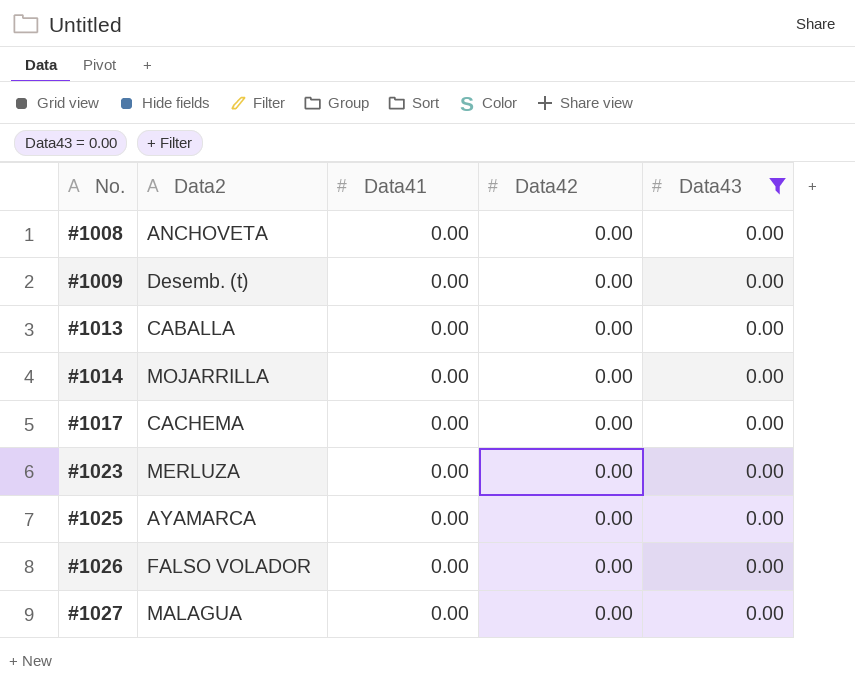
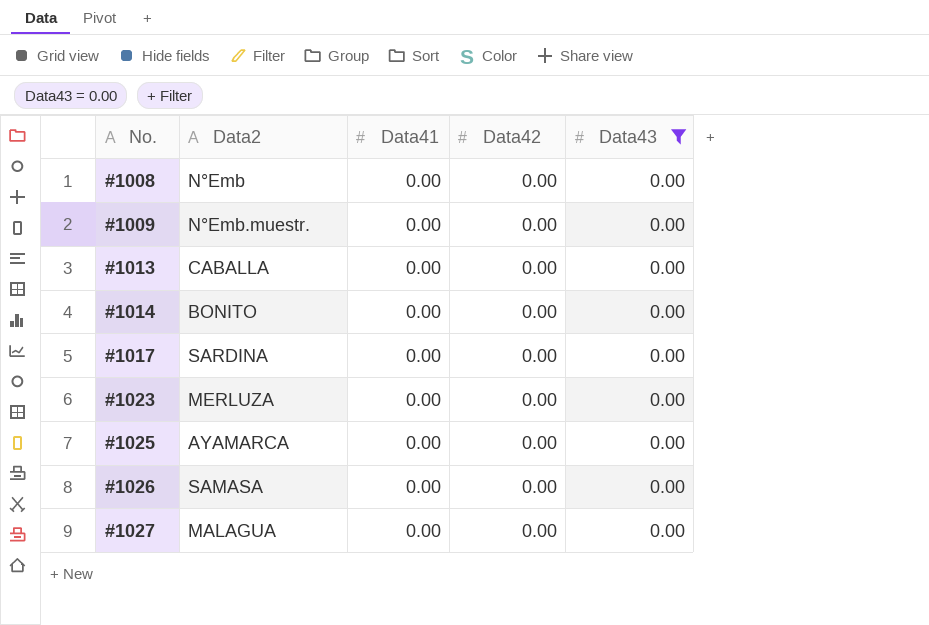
#1008 | Data2: ANCHOVETA -> N°Emb
#1009 | Data2: Desemb. (t) -> N°Emb.muestr.
#1014 | Data2: MOJARRILLA -> BONITO
#1017 | Data2: CACHEMA -> SARDINA
#1026 | Data2: FALSO VOLADOR -> SAMASA

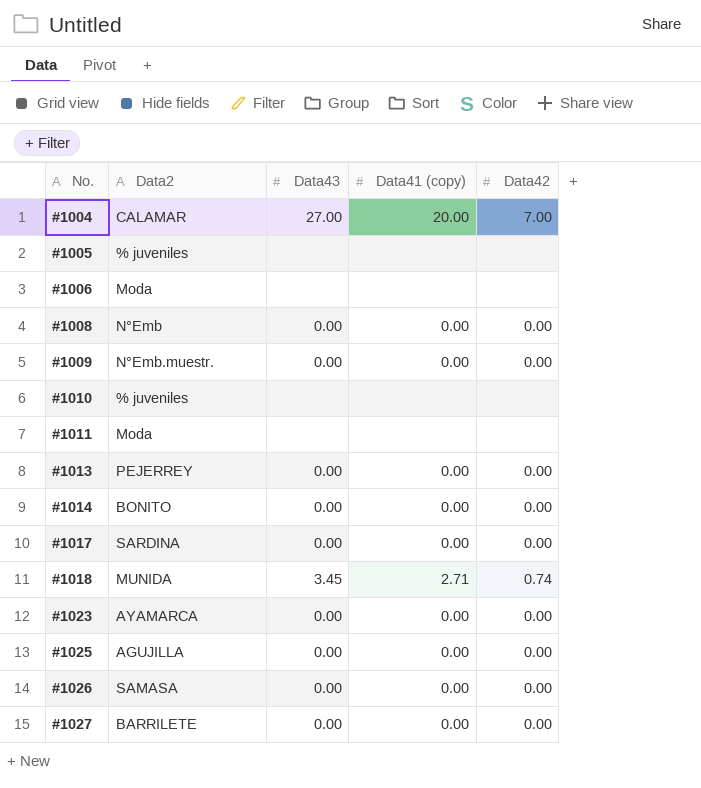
filter: Data43 = 0.00 -> none
column Data43 | position: 5 -> 3
column name: Data41 -> Data41 (copy)
#1013 | Data2: CABALLA -> PEJERREY
#1023 | Data2: MERLUZA -> AYAMARCA
#1025 | Data2: AYAMARCA -> AGUJILLA
#1027 | Data2: MALAGUA -> BARRILETE

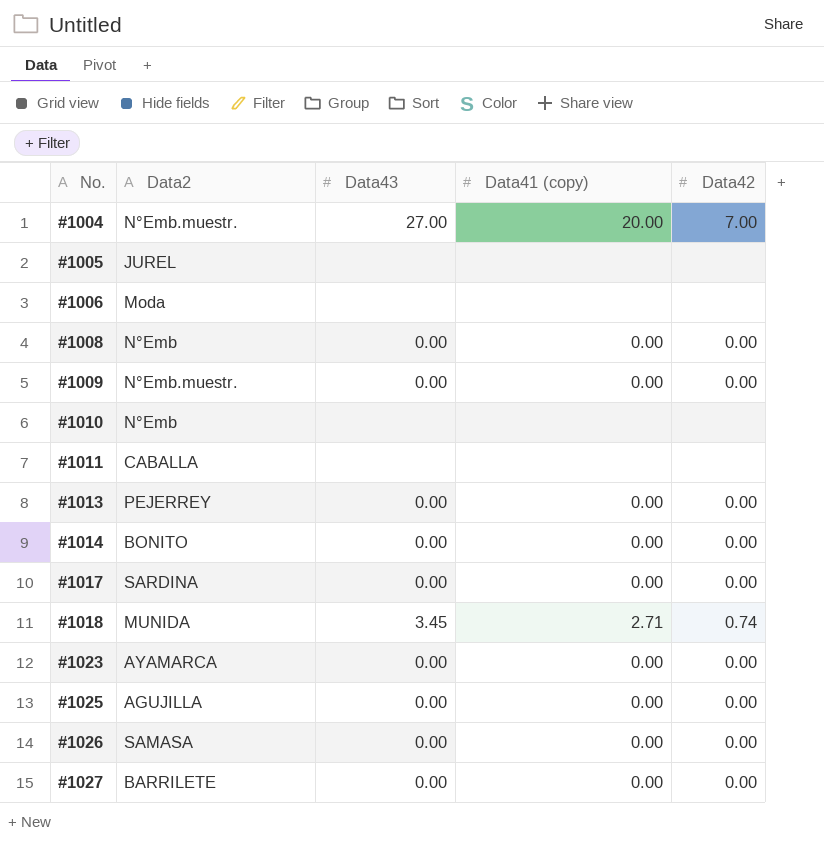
#1004 | Data2: CALAMAR -> N°Emb.muestr.
#1005 | Data2: % juveniles -> JUREL
#1010 | Data2: % juveniles -> N°Emb
#1011 | Data2: Moda -> CABALLA

